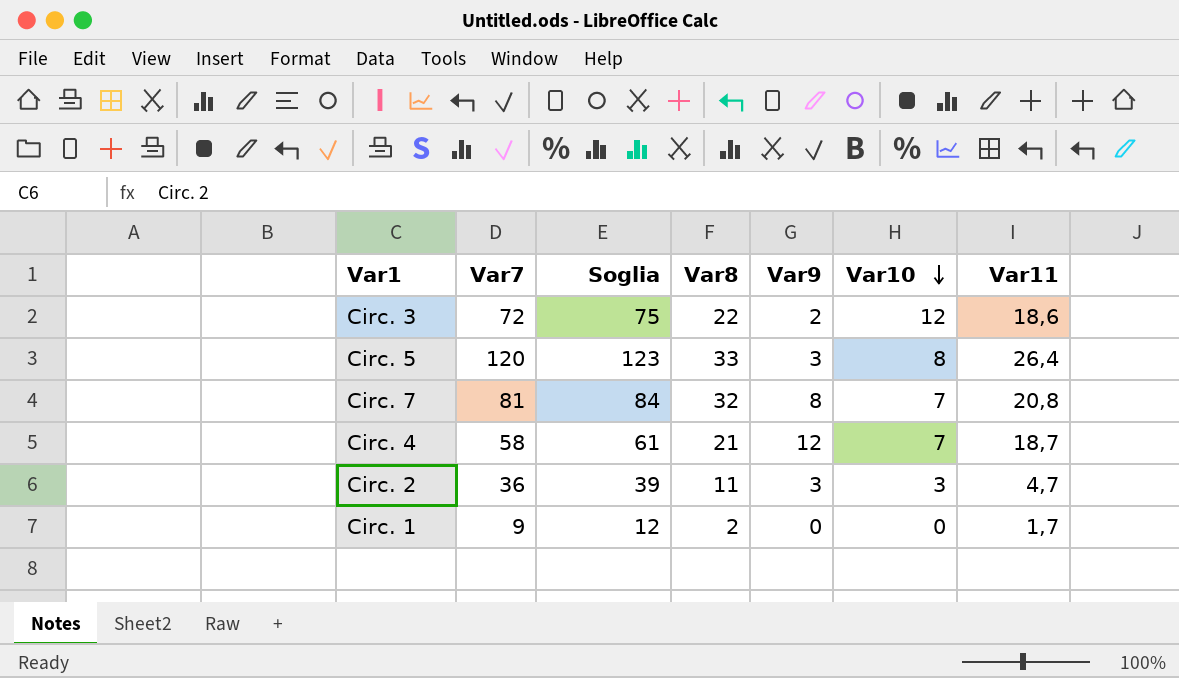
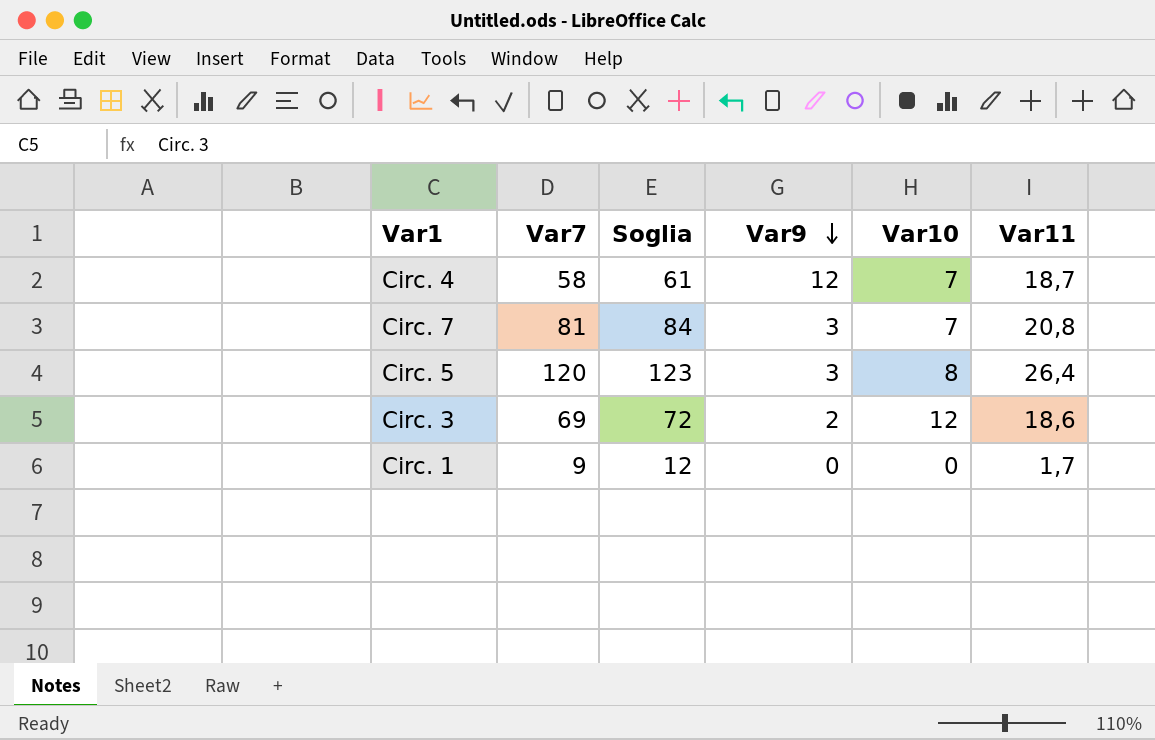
row order: Var10 descending -> Var9 descending
column Var8 | position: 4 -> none
row Circ. 2: 36 | 39 | 11 | 3 | 3 | 4,7 -> none
Circ. 7 | Var9: 8 -> 3
Circ. 3 | Var7: 72 -> 69
Circ. 3 | Soglia: 75 -> 72

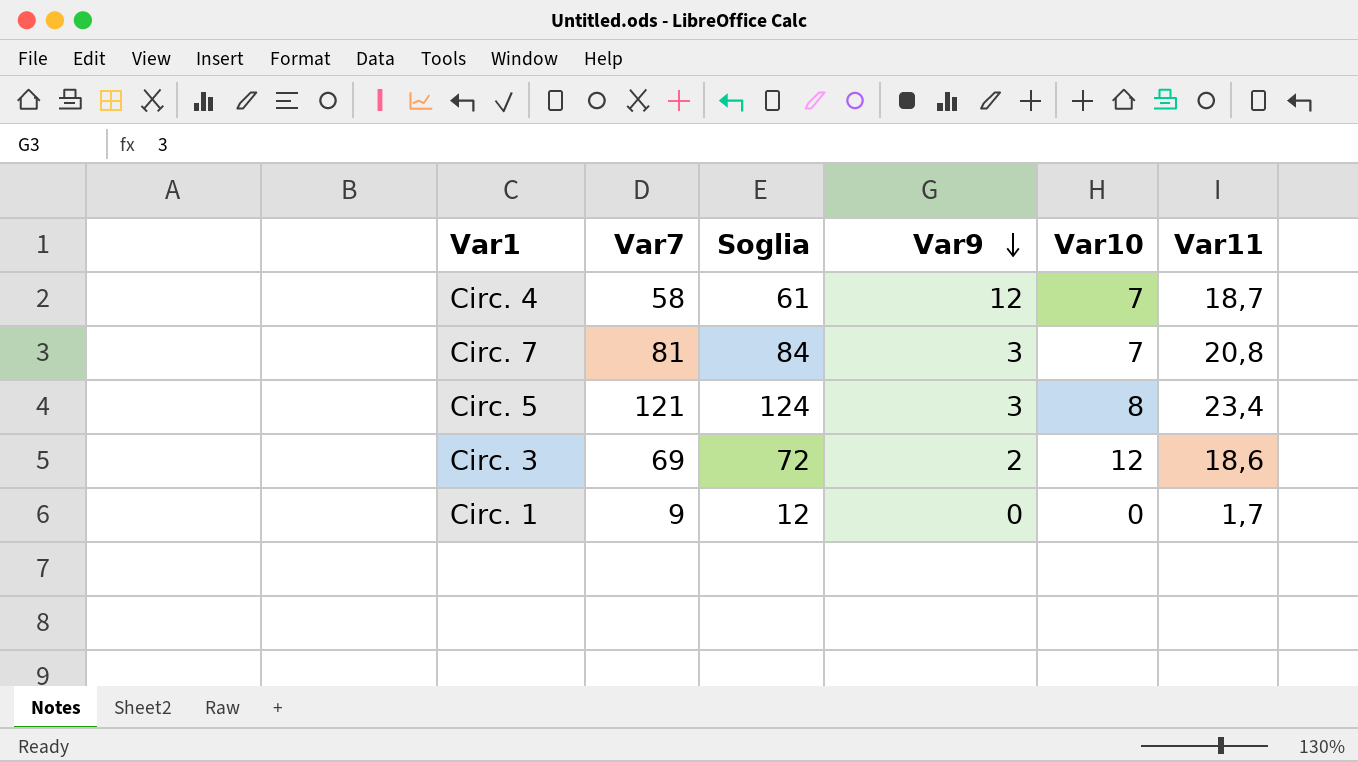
Circ. 5 | Var7: 120 -> 121
Circ. 5 | Soglia: 123 -> 124
Circ. 5 | Var11: 26,4 -> 23,4

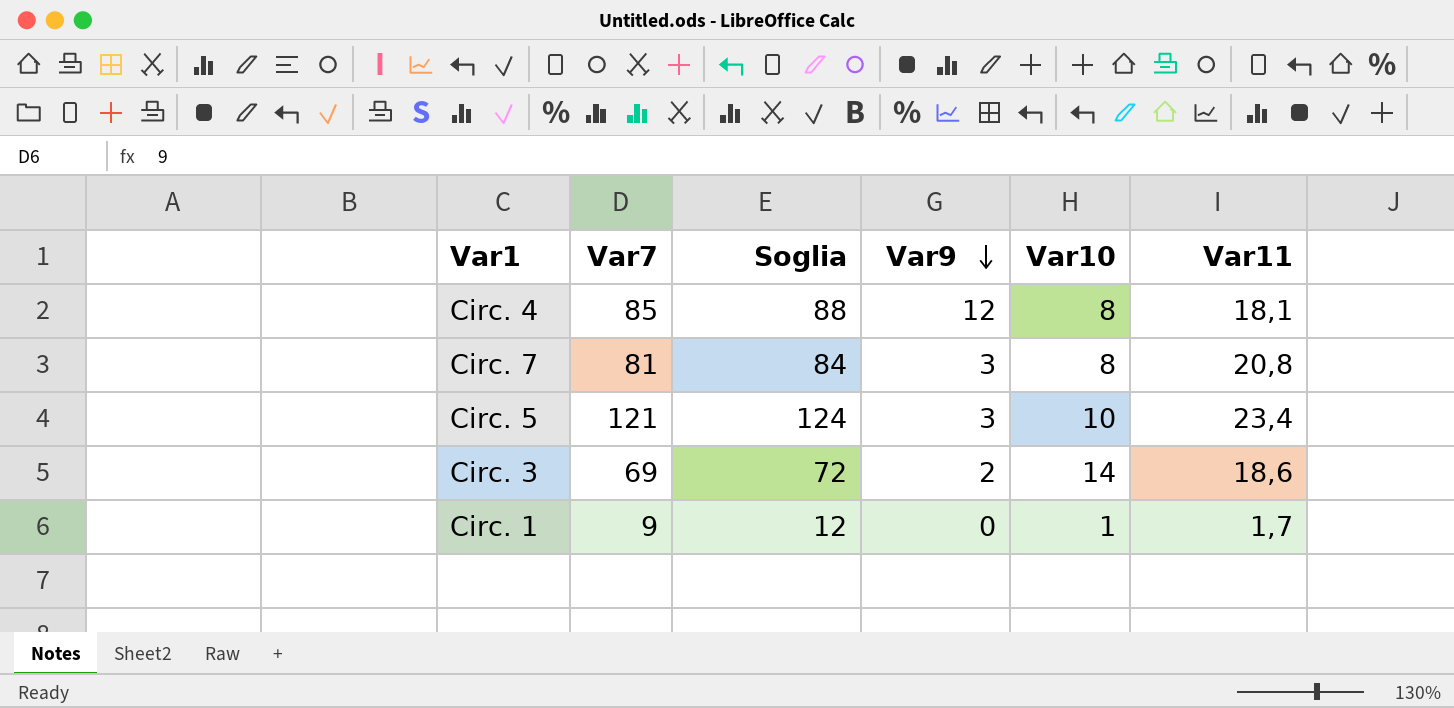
Circ. 4 | Var7: 58 -> 85
Circ. 4 | Soglia: 61 -> 88
Circ. 4 | Var10: 7 -> 8
Circ. 4 | Var11: 18,7 -> 18,1
Circ. 7 | Var10: 7 -> 8
Circ. 5 | Var10: 8 -> 10
Circ. 3 | Var10: 12 -> 14
Circ. 1 | Var10: 0 -> 1

